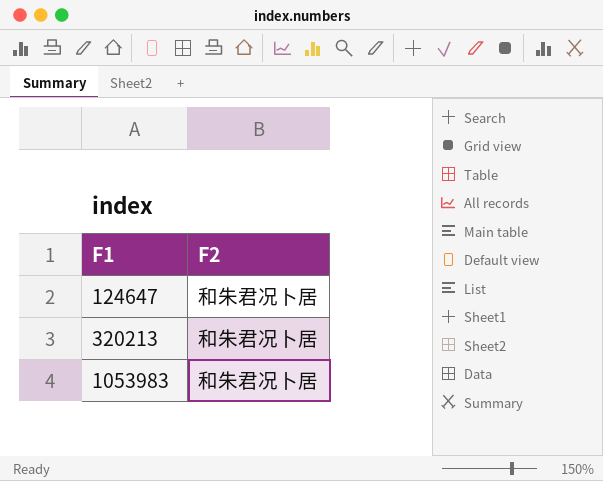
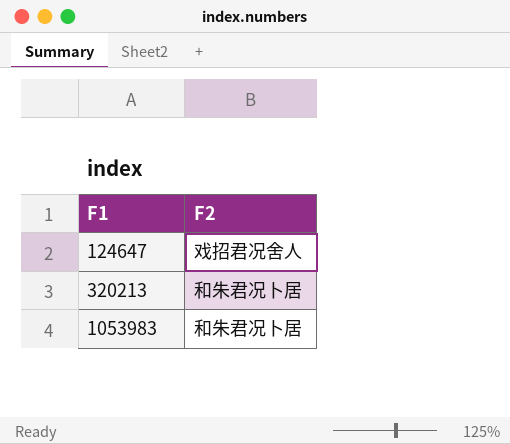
124647 | F2: 和朱君况卜居 -> 戏招君况舍人

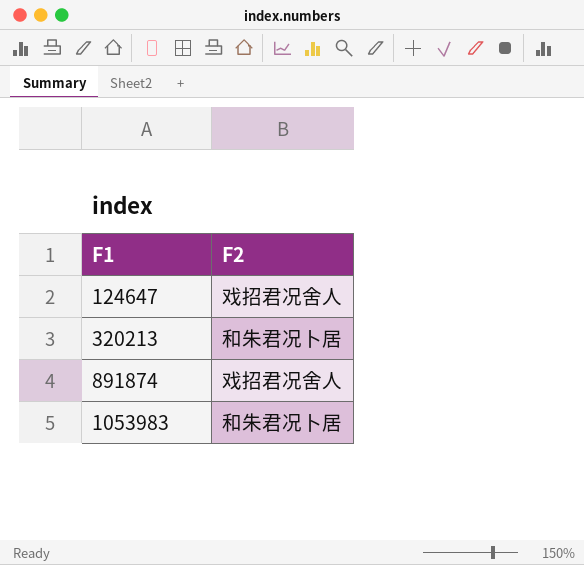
row 891874: none -> 戏招君况舍人

